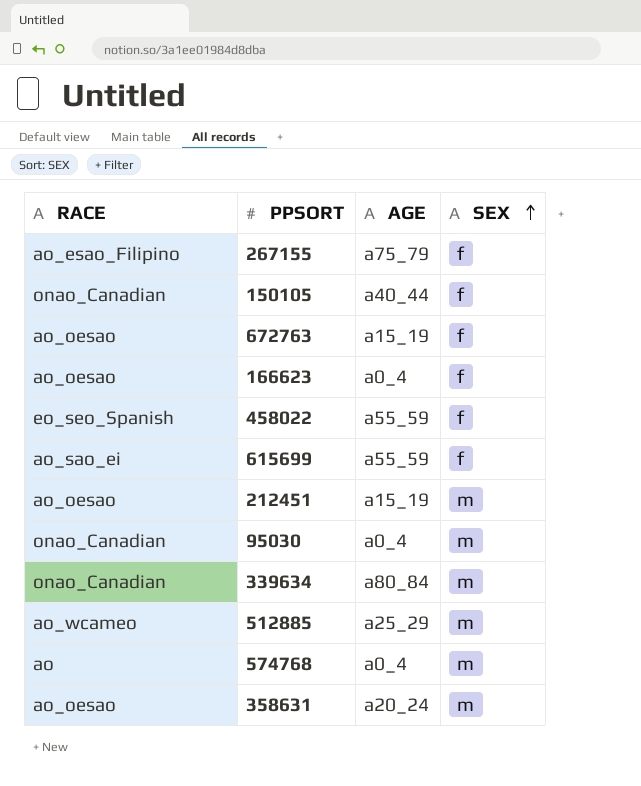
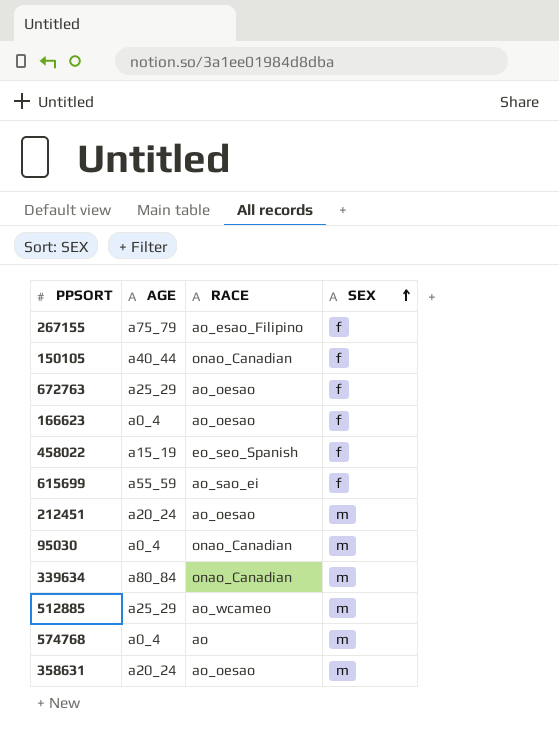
column RACE | position: 1 -> 3
672763 | AGE: a15_19 -> a25_29
458022 | AGE: a55_59 -> a15_19
212451 | AGE: a15_19 -> a20_24

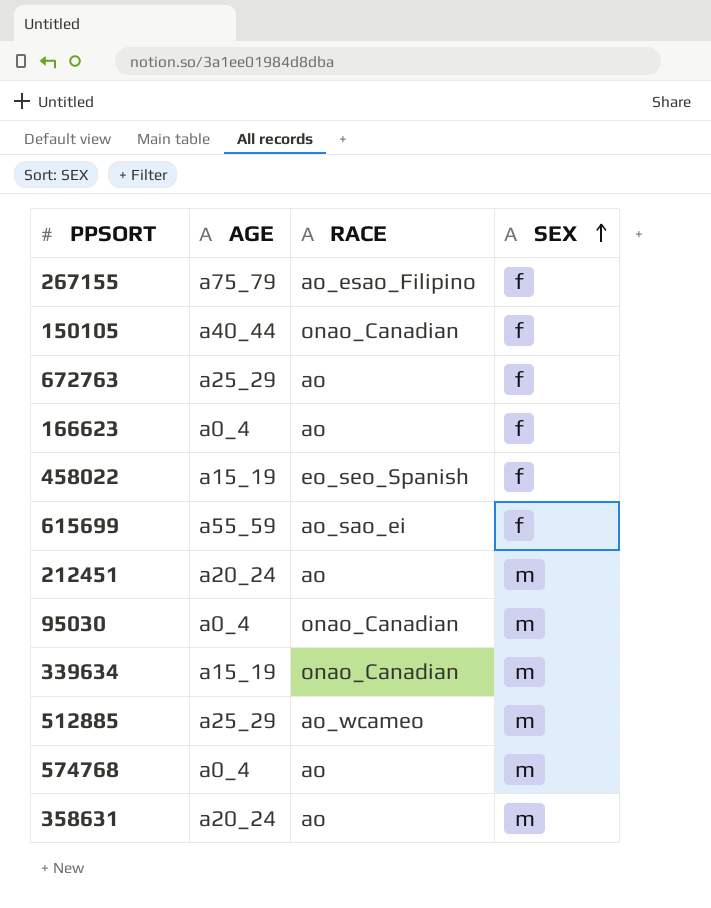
672763 | RACE: ao_oesao -> ao
166623 | RACE: ao_oesao -> ao
212451 | RACE: ao_oesao -> ao
339634 | AGE: a80_84 -> a15_19
358631 | RACE: ao_oesao -> ao

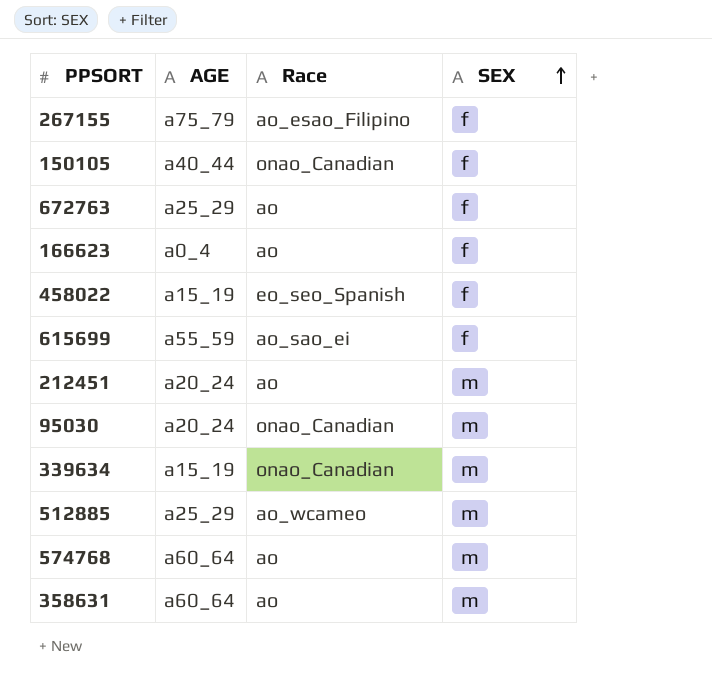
column name: RACE -> Race
95030 | AGE: a0_4 -> a20_24
574768 | AGE: a0_4 -> a60_64
358631 | AGE: a20_24 -> a60_64

